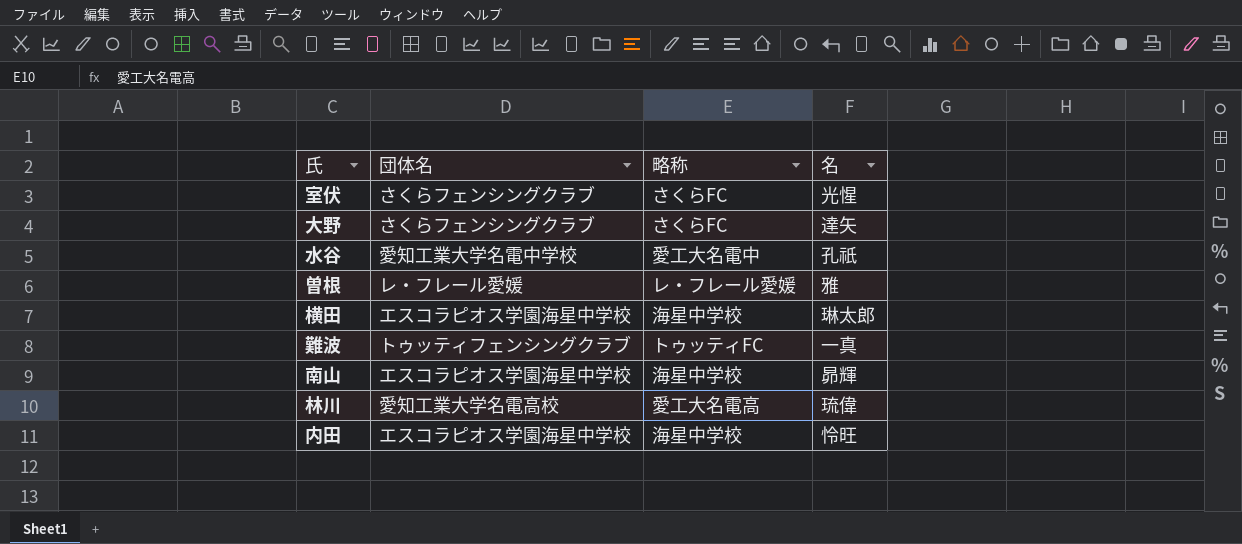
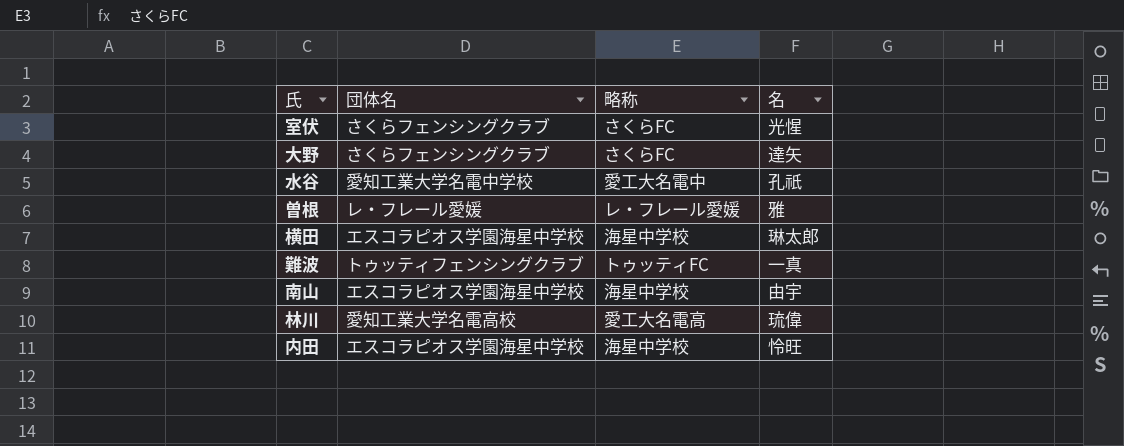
南山 | 名: 昴輝 -> 由宇

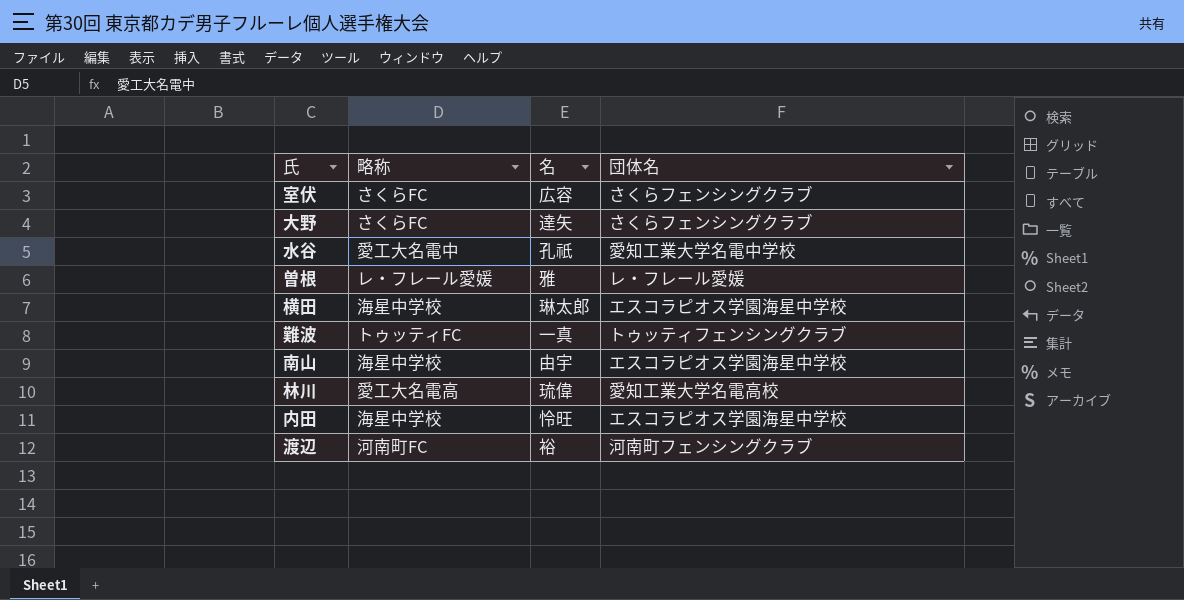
column 団体名 | position: 2 -> 4
室伏 | 名: 光惺 -> 広容
row 渡辺: none -> 河南町FC | 裕 | 河南町フェンシングクラブ

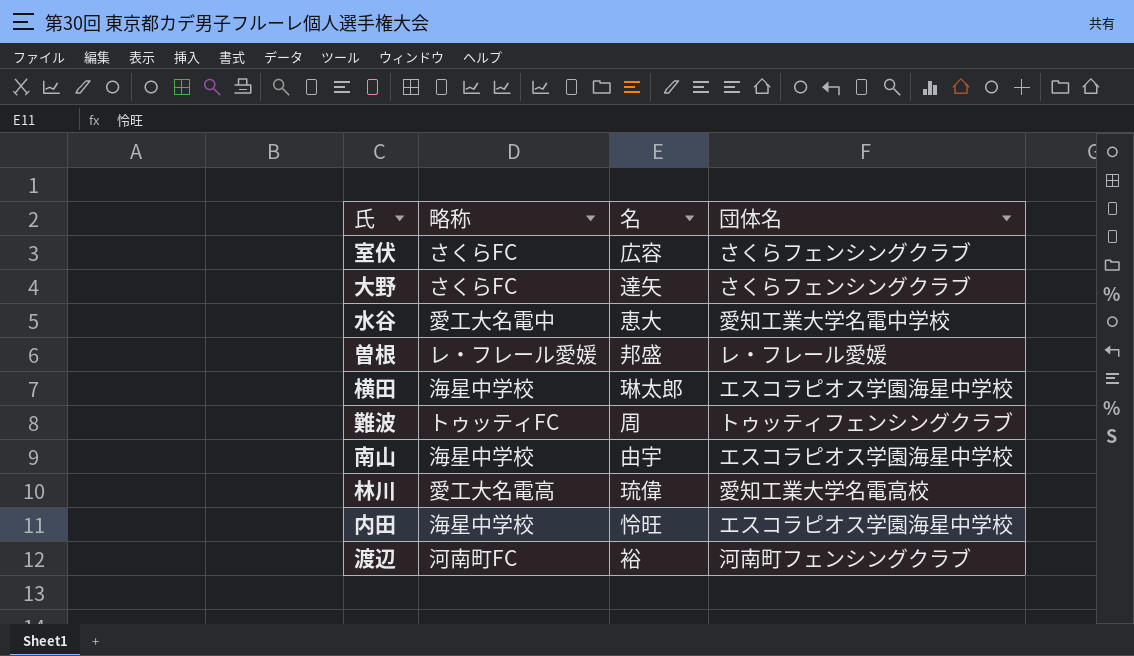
水谷 | 名: 孔祇 -> 恵大
曽根 | 名: 雅 -> 邦盛
難波 | 名: 一真 -> 周

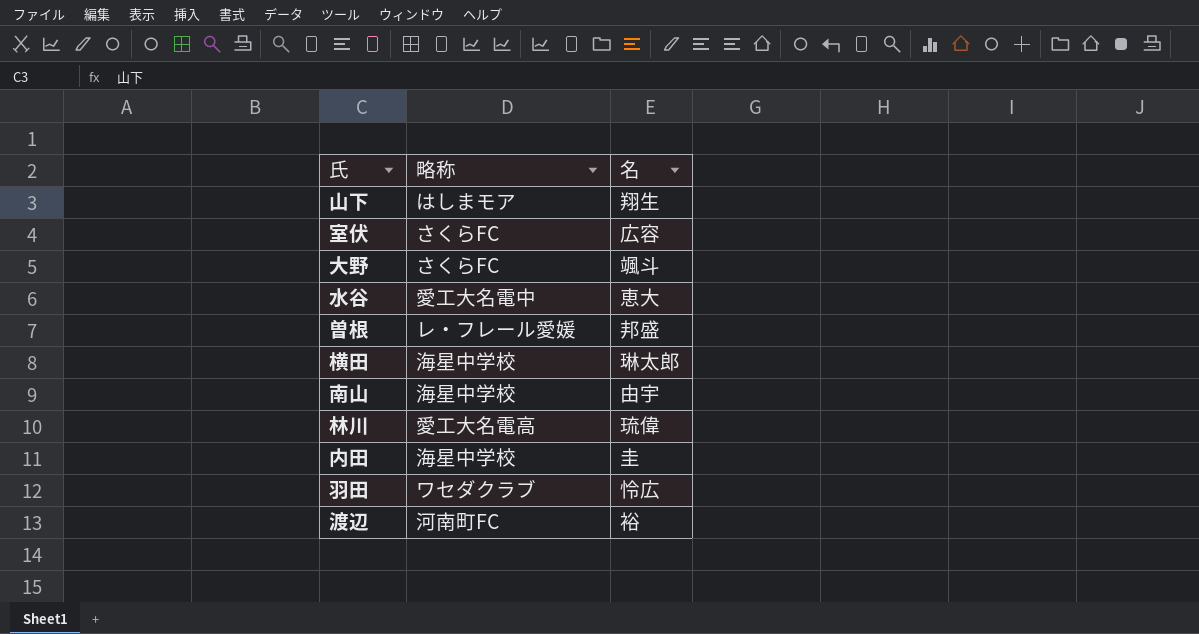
column 団体名 | position: 4 -> none
row 難波: トゥッティFC | 周 | トゥッティフェンシングクラブ -> none
row 山下: none -> はしまモア | 翔生
大野 | 名: 達矢 -> 颯斗
内田 | 名: 怜旺 -> 圭
row 羽田: none -> ワセダクラブ | 怜広

